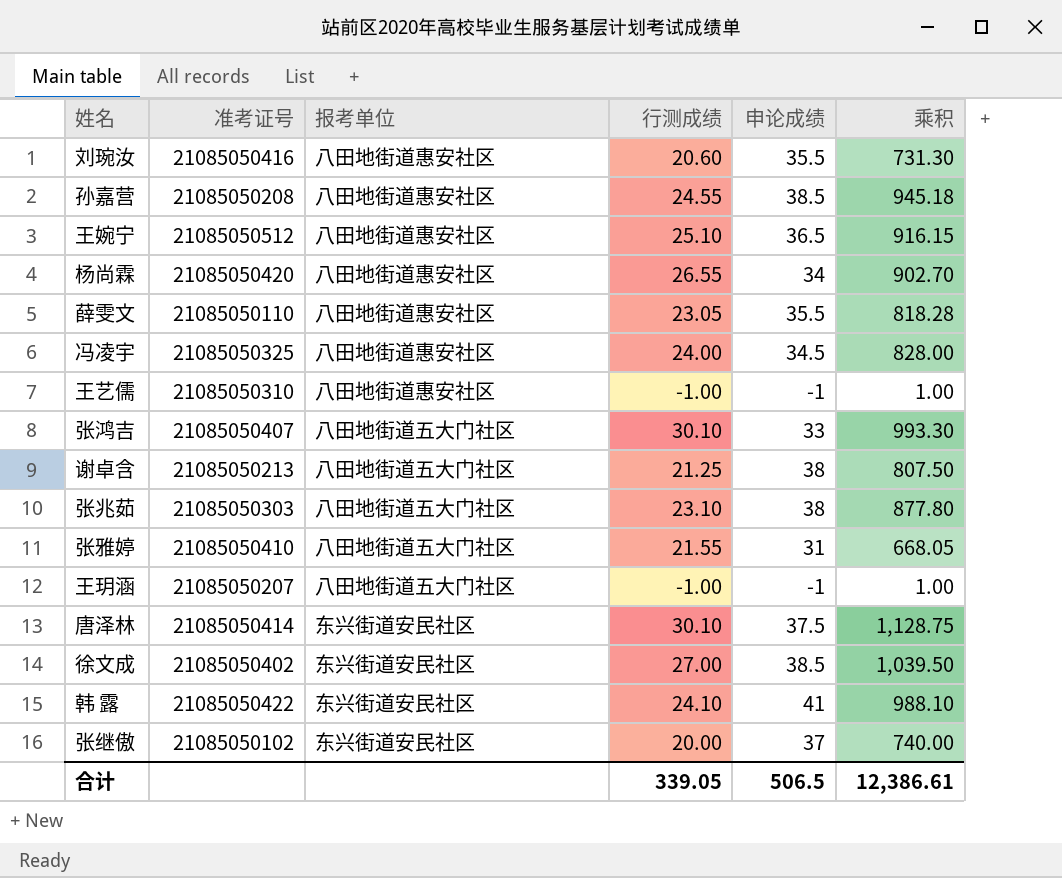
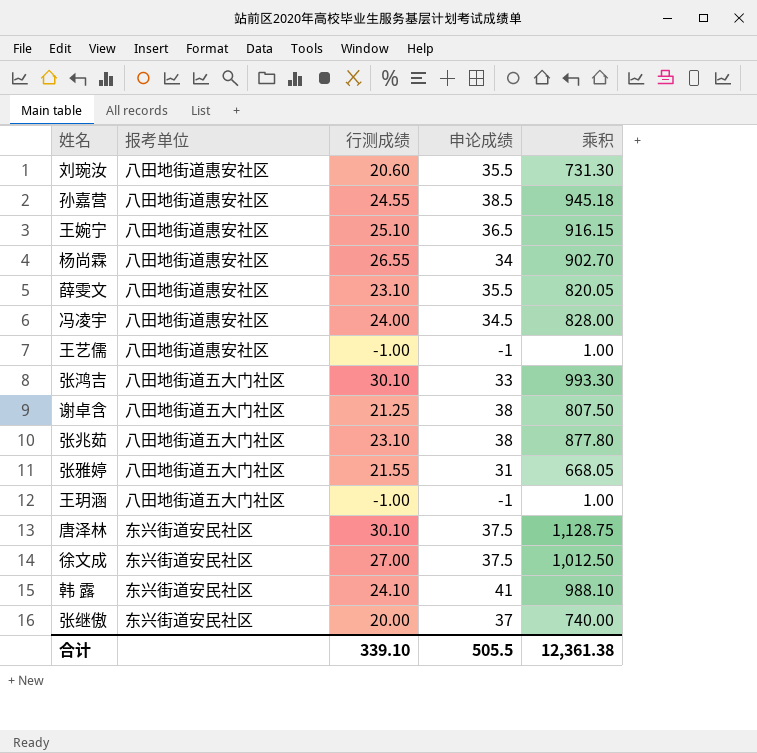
column 准考证号 | position: 2 -> none
薛雯文 | 行测成绩: 23.05 -> 23.10
薛雯文 | 乘积: 818.28 -> 820.05
徐文成 | 申论成绩: 38.5 -> 37.5
徐文成 | 乘积: 1,039.50 -> 1,012.50
合计 | 行测成绩: 339.05 -> 339.10
合计 | 申论成绩: 506.5 -> 505.5
合计 | 乘积: 12,386.61 -> 12,361.38

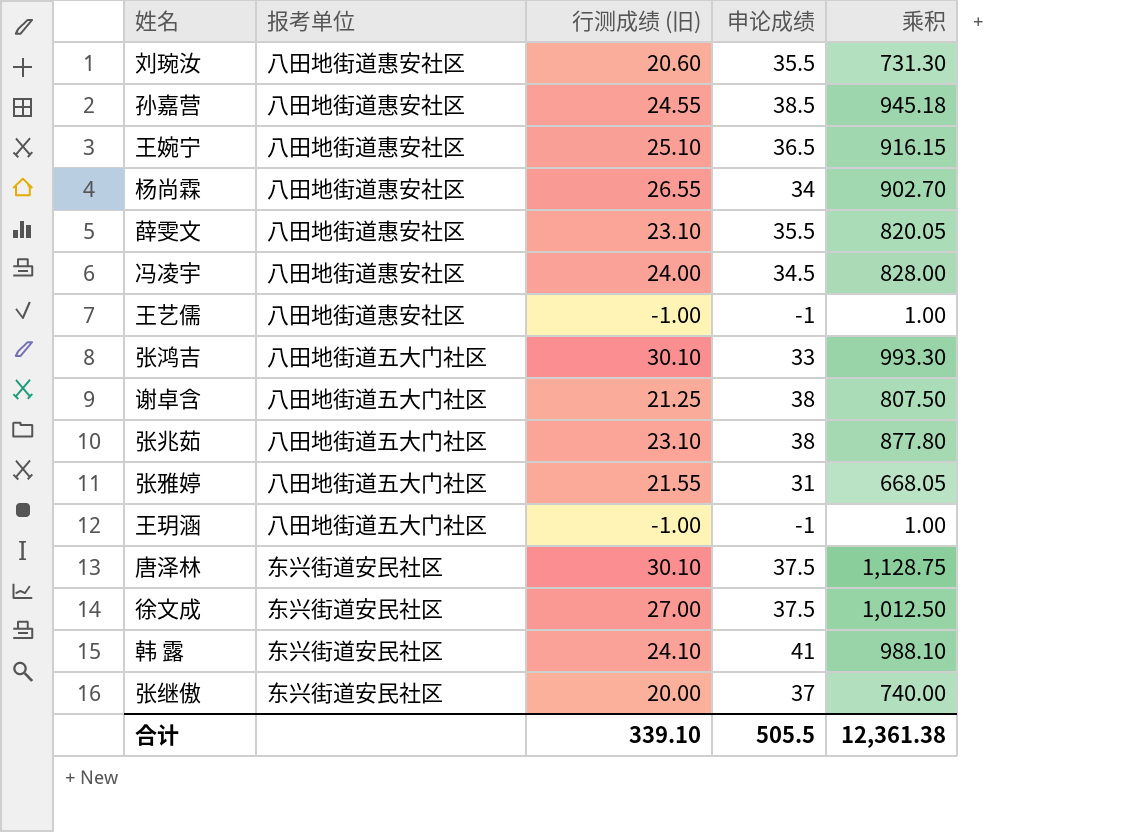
column name: 行测成绩 -> 行测成绩 (旧)

